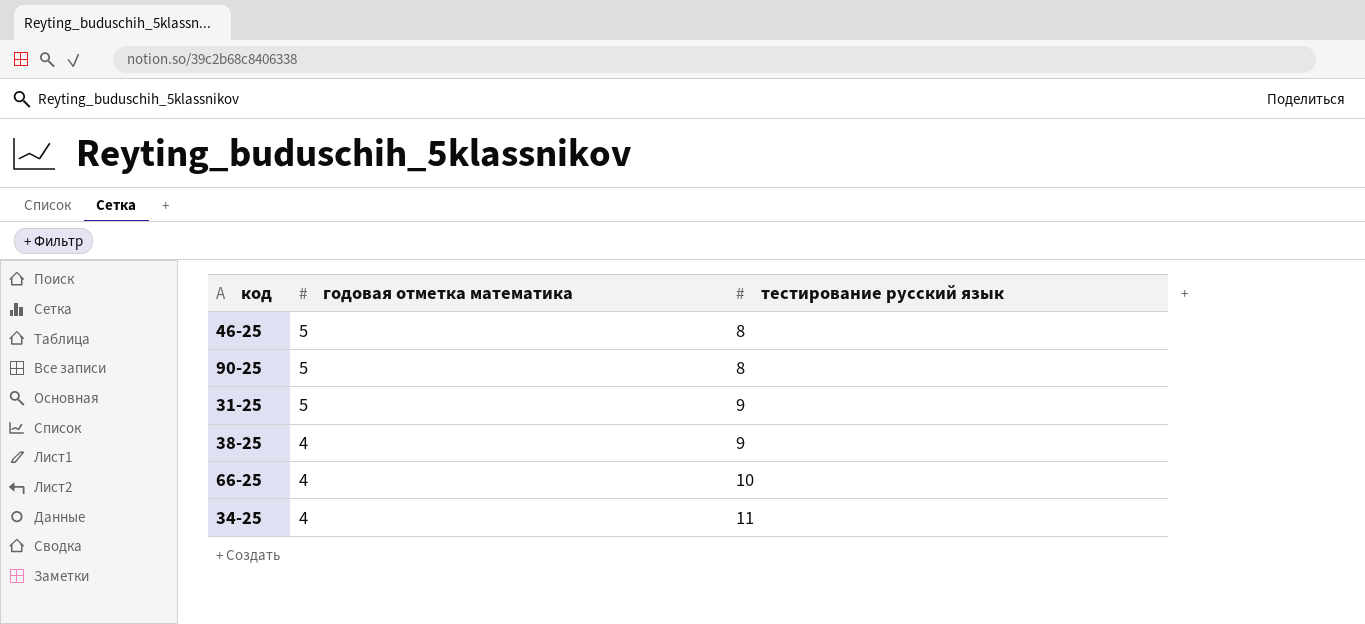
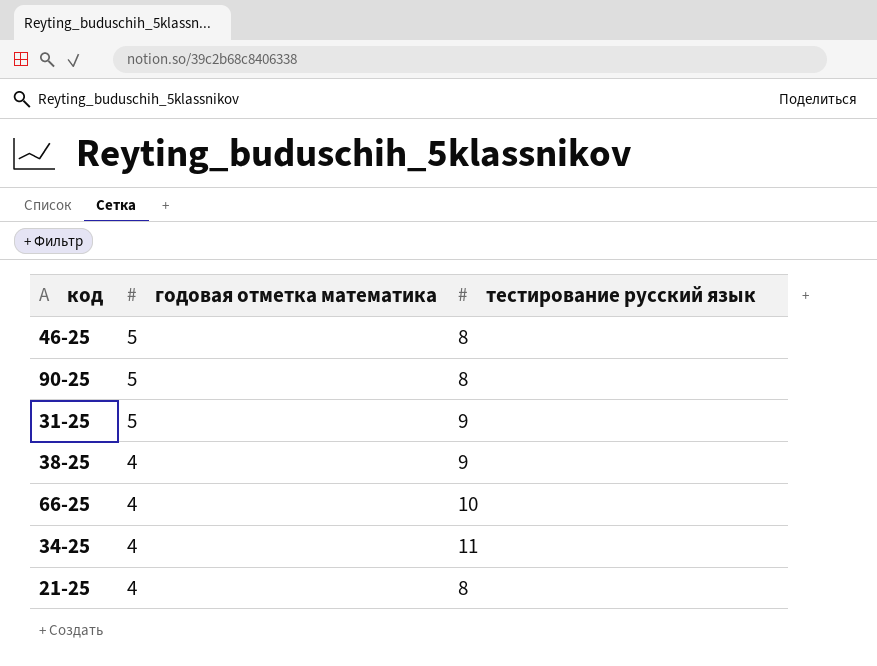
row 21-25: none -> 4 | 8

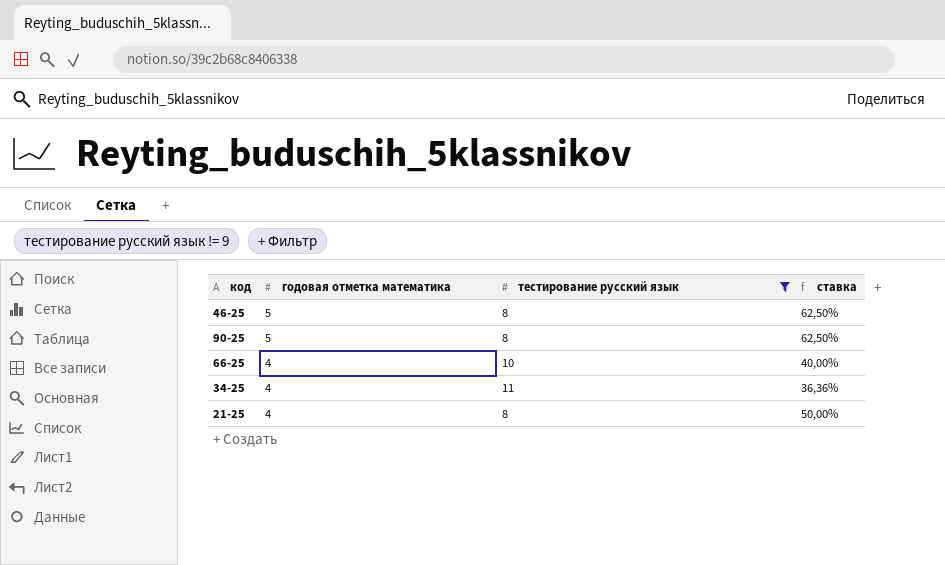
filter: none -> тестирование русский язык != 9
column ставка | formula: none -> [годовая отметка математика] / [тестирование русский язык]

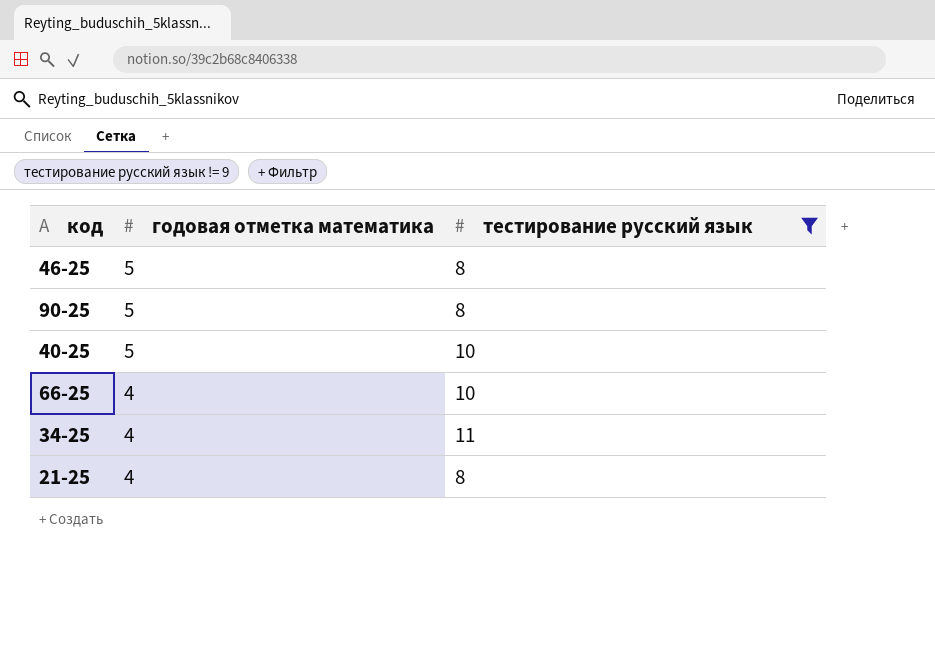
column ставка | formula: [годовая отметка математика] / [тестирование русский язык] -> none
row 40-25: none -> 5 | 10

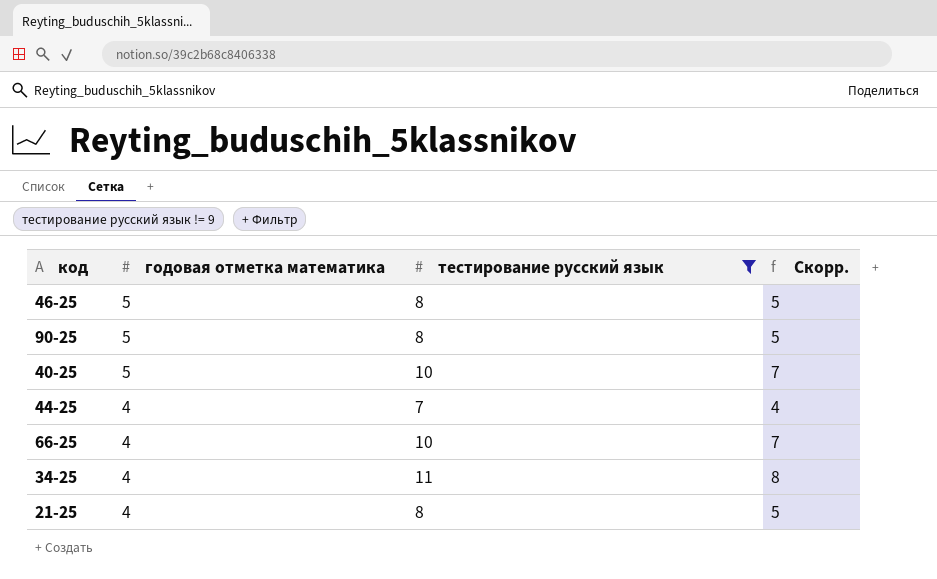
column Скорр. | formula: none -> [тестирование русский язык] - 3
row 44-25: none -> 4 | 7 | 4

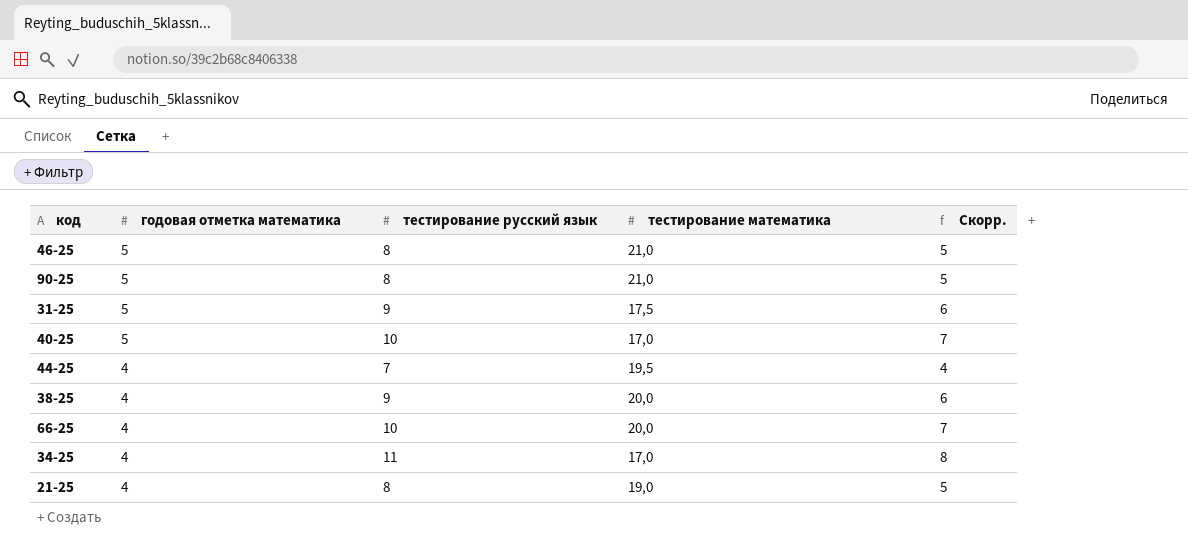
filter: тестирование русский язык != 9 -> none
column тестирование математика | position: none -> 4

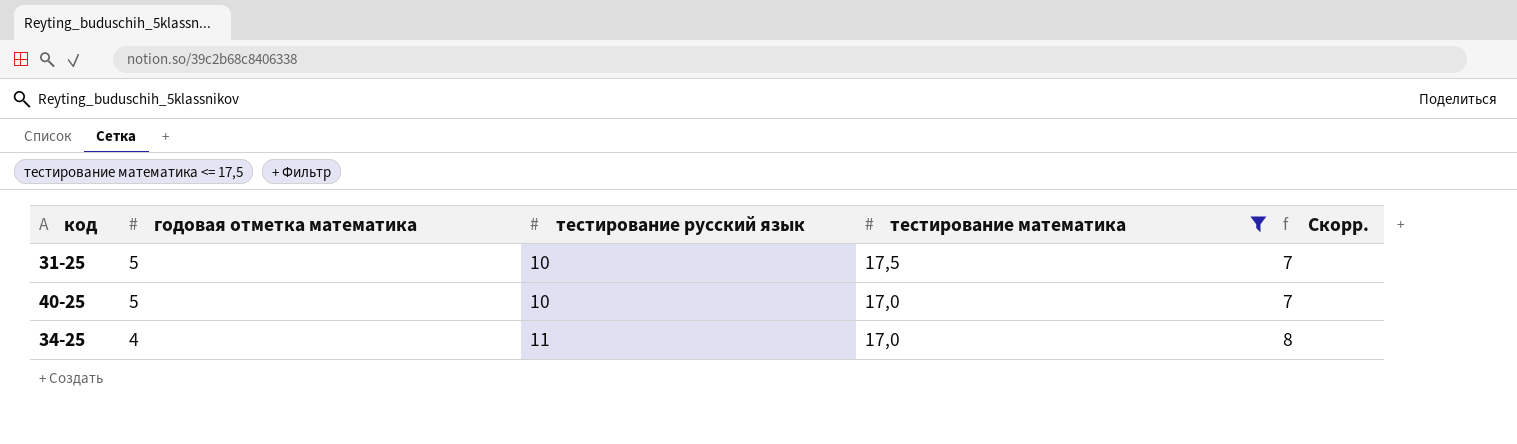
filter: none -> тестирование математика <= 17,5
31-25 | тестирование русский язык: 9 -> 10
31-25 | Скорр.: 6 -> 7

